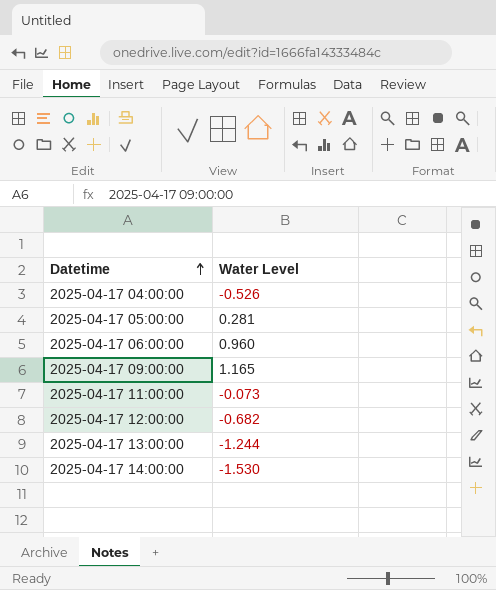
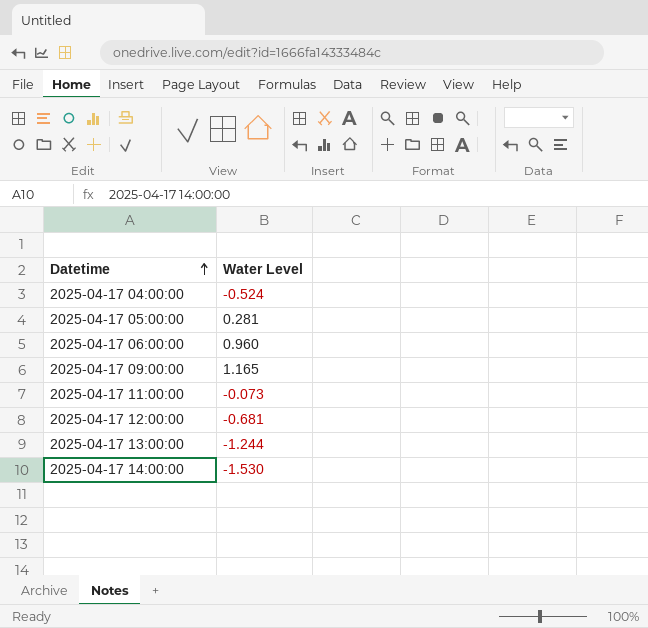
2025-04-17 04:00:00 | Water Level: -0.526 -> -0.524
2025-04-17 12:00:00 | Water Level: -0.682 -> -0.681

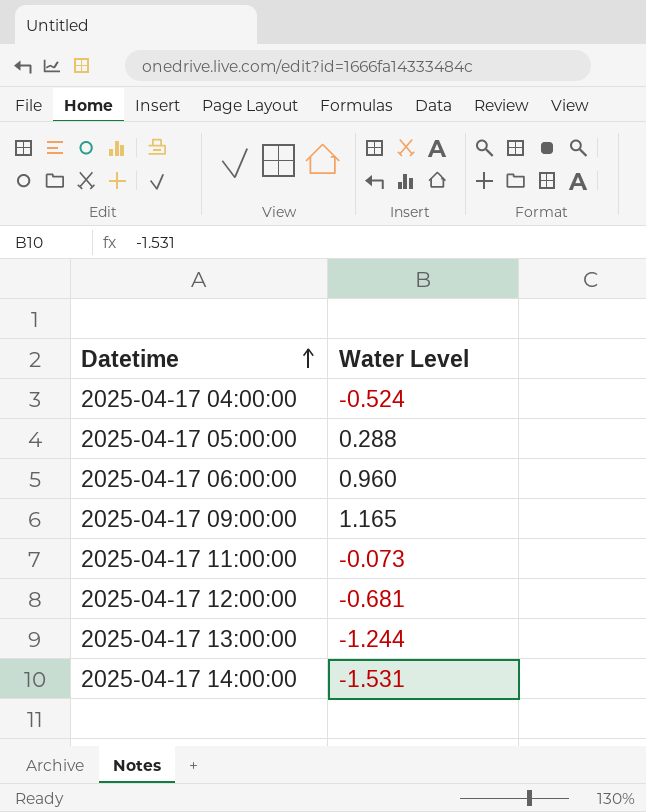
2025-04-17 05:00:00 | Water Level: 0.281 -> 0.288
2025-04-17 14:00:00 | Water Level: -1.530 -> -1.531

